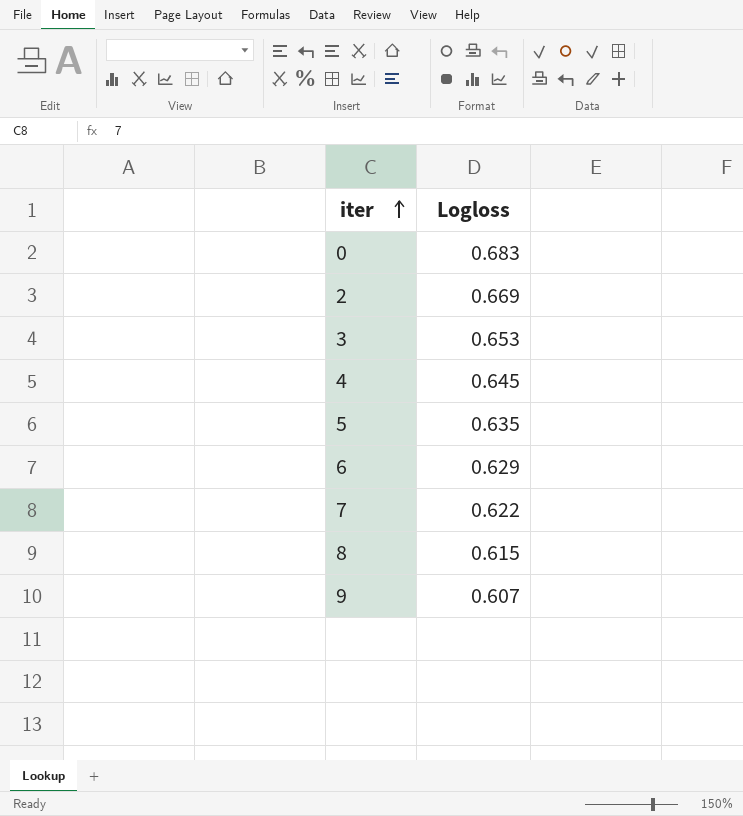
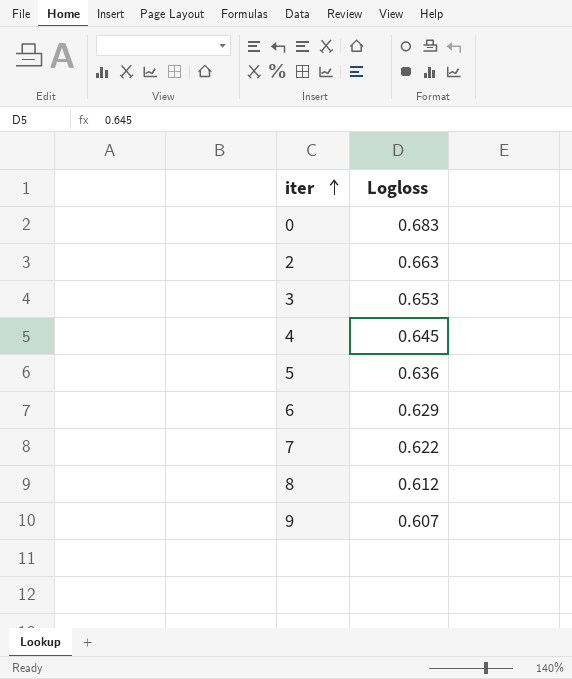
2 | Logloss: 0.669 -> 0.663
5 | Logloss: 0.635 -> 0.636
8 | Logloss: 0.615 -> 0.612

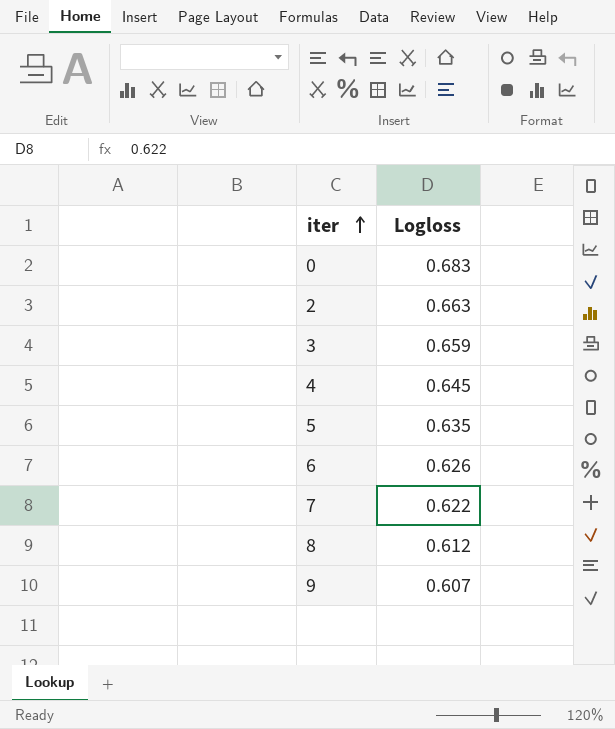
3 | Logloss: 0.653 -> 0.659
5 | Logloss: 0.636 -> 0.635
6 | Logloss: 0.629 -> 0.626

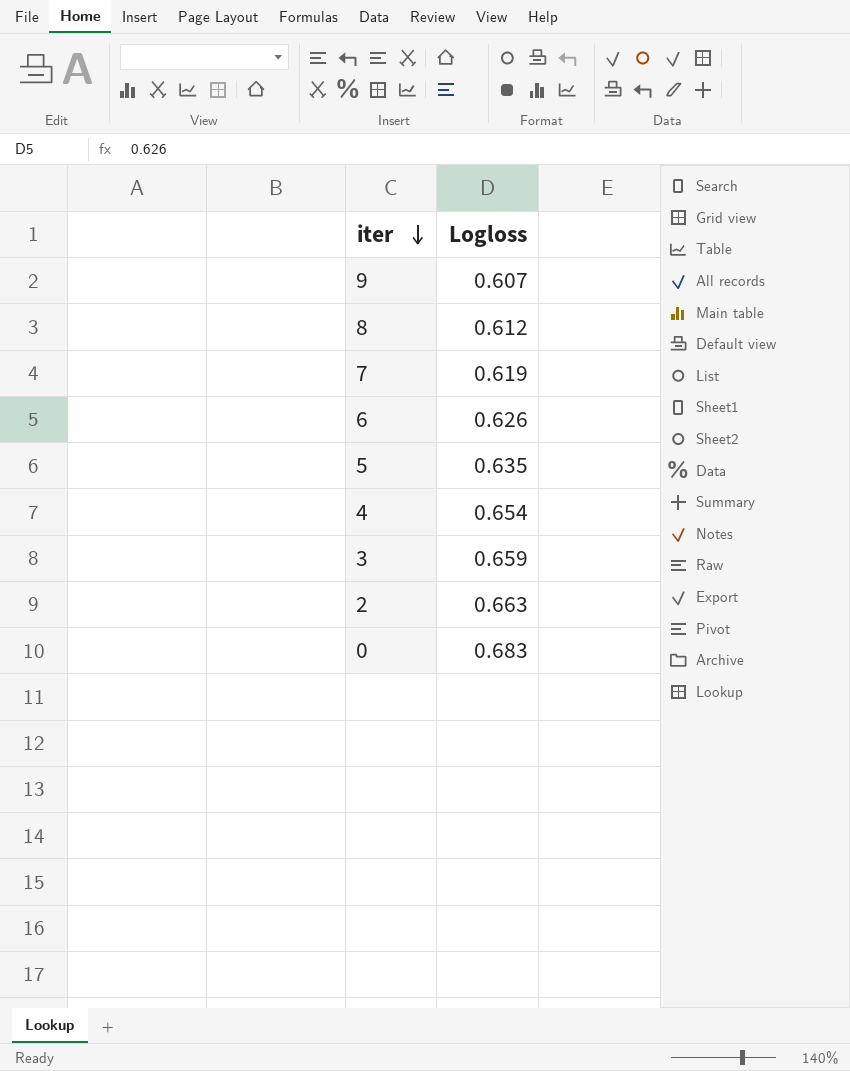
row order: iter ascending -> iter descending
7 | Logloss: 0.622 -> 0.619
4 | Logloss: 0.645 -> 0.654

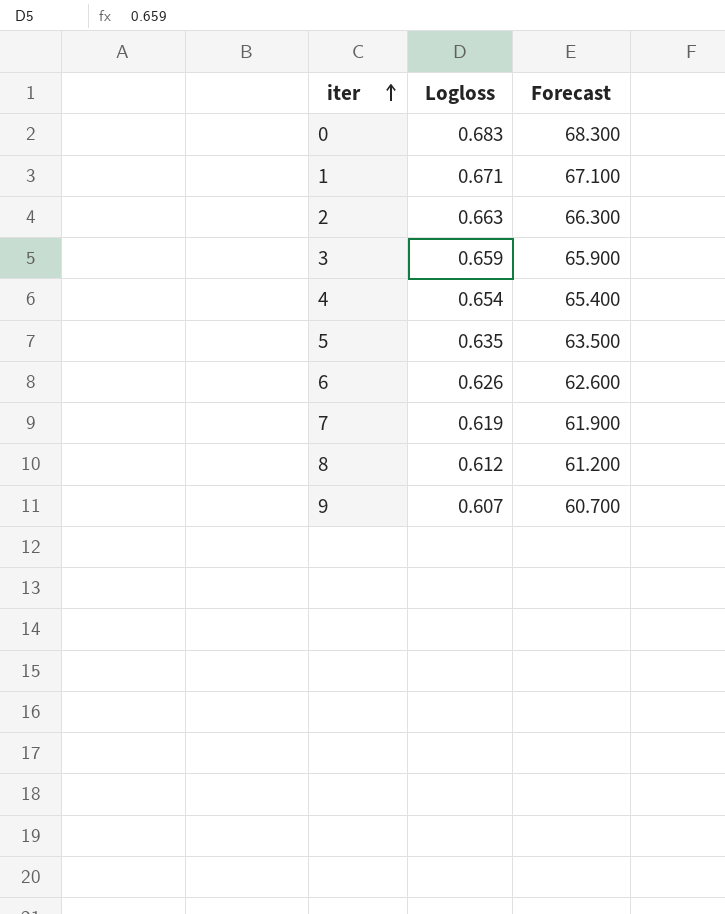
row order: iter descending -> iter ascending
column Forecast | formula: none -> [Logloss] * 100
row 1: none -> 0.671 | 67.100

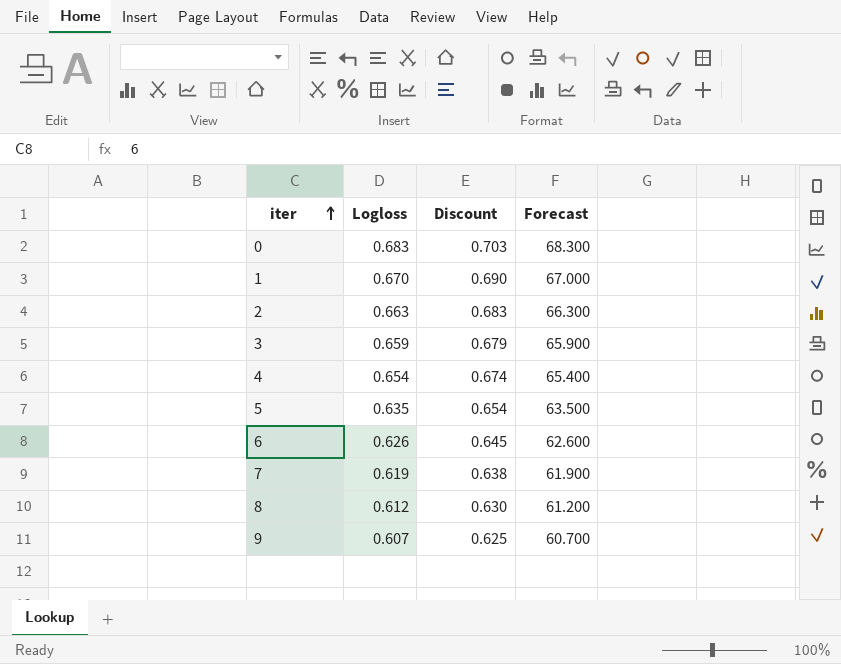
column Discount | formula: none -> [Logloss] * 1.03
1 | Logloss: 0.671 -> 0.670
1 | Forecast: 67.100 -> 67.000

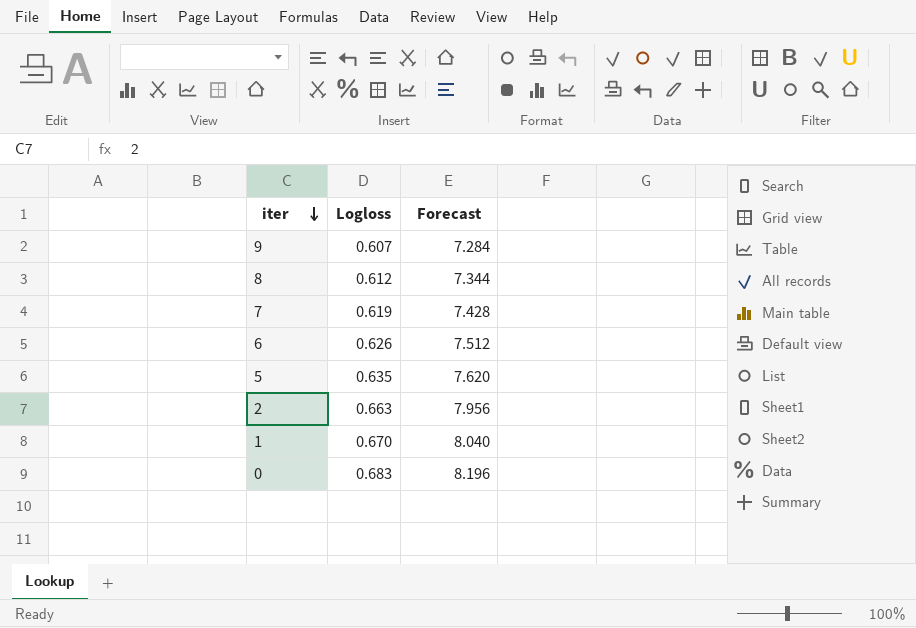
row order: iter ascending -> iter descending
column Discount | formula: [Logloss] * 1.03 -> none
column Forecast | formula: [Logloss] * 100 -> [Logloss] * 12
row 3: 0.659 | 0.679 | 65.900 -> none
row 4: 0.654 | 0.674 | 65.400 -> none

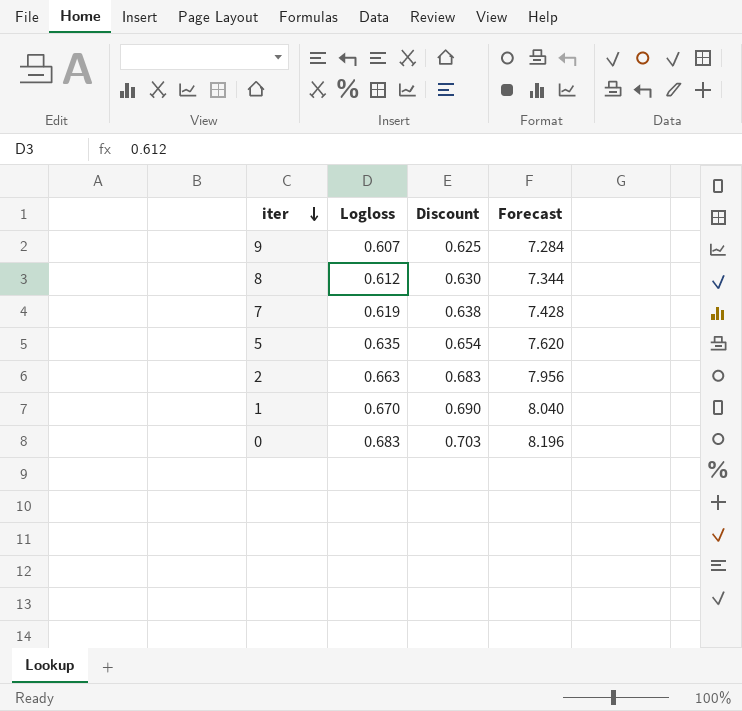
column Discount | formula: none -> [Logloss] * 1.03
row 6: 0.626 | 7.512 -> none

